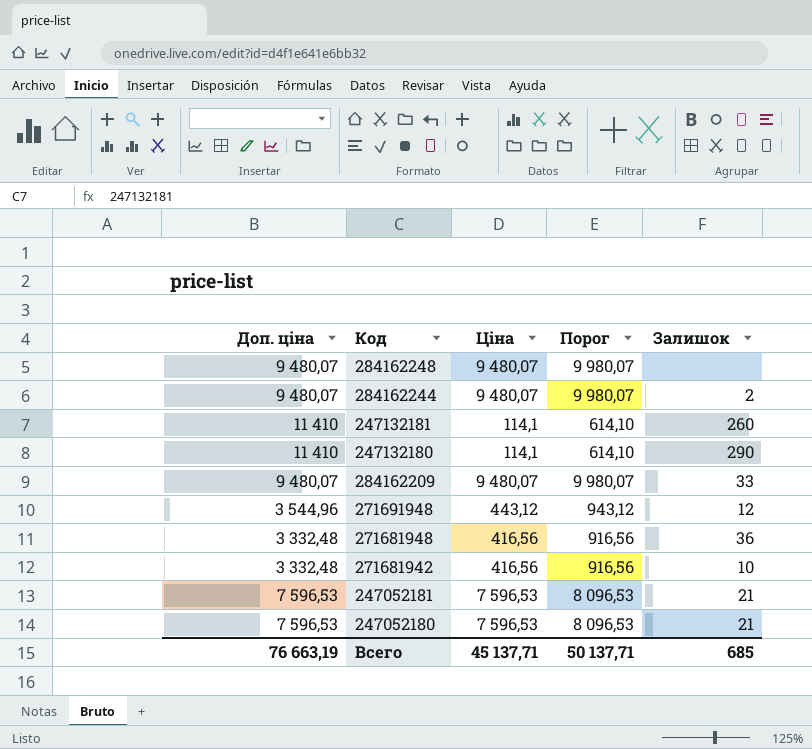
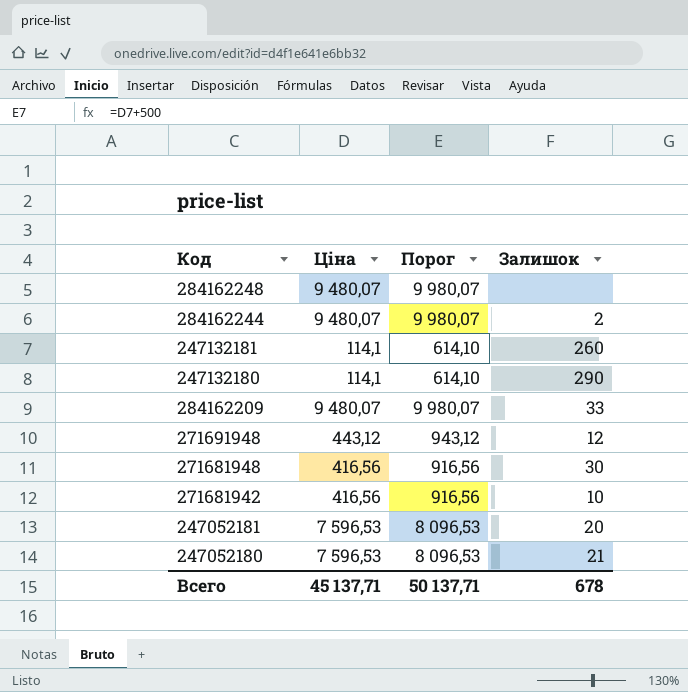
column Доп. ціна | position: 1 -> none
271681948 | Залишок: 36 -> 30
247052181 | Залишок: 21 -> 20
Всего | Залишок: 685 -> 678

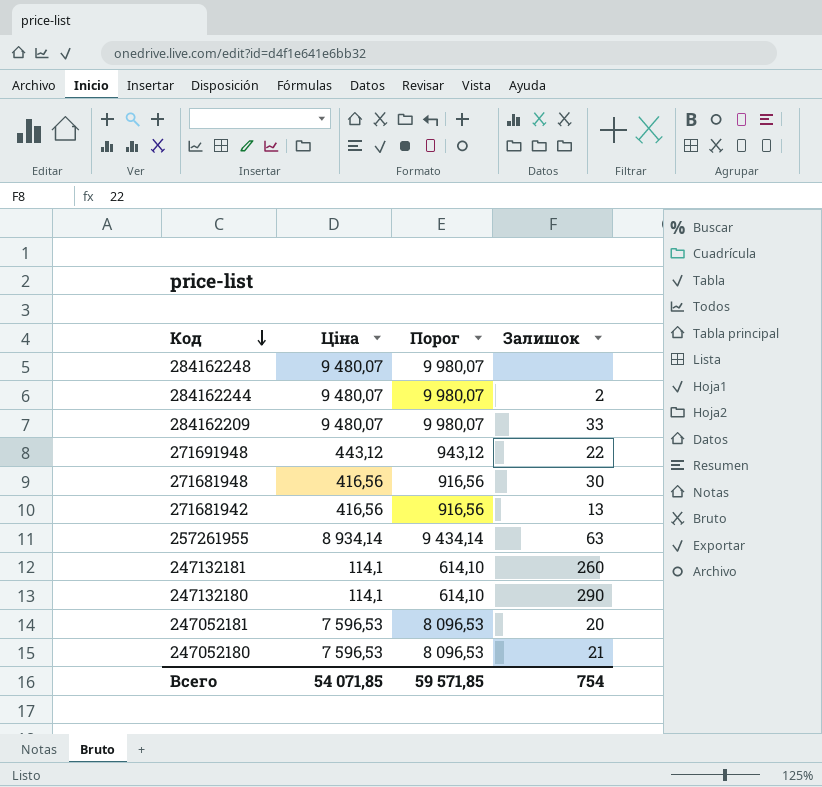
row order: none -> Код descending
271691948 | Залишок: 12 -> 22
271681942 | Залишок: 10 -> 13
row 257261955: none -> 8 934,14 | 9 434,14 | 63
Всего | Ціна: 45 137,71 -> 54 071,85
Всего | Порог: 50 137,71 -> 59 571,85
Всего | Залишок: 678 -> 754

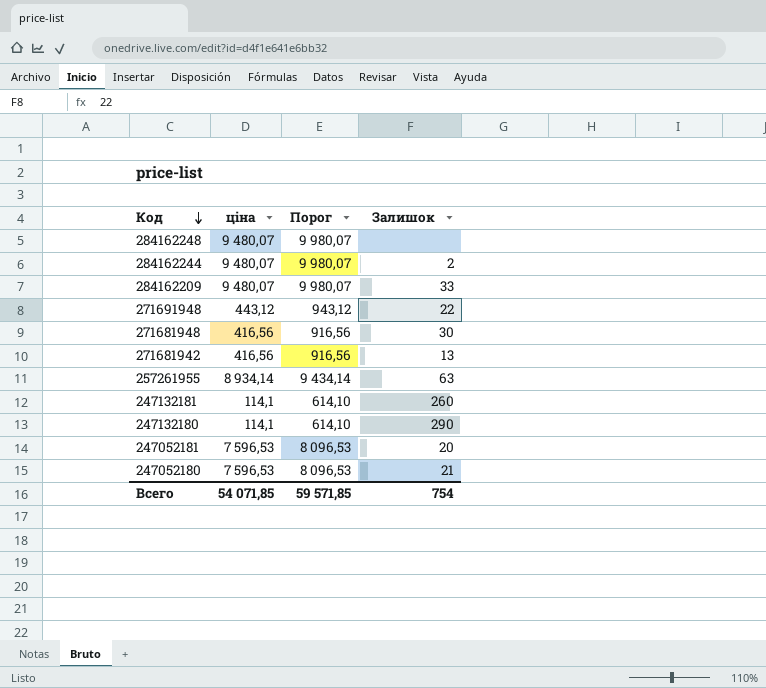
column name: Ціна -> ціна

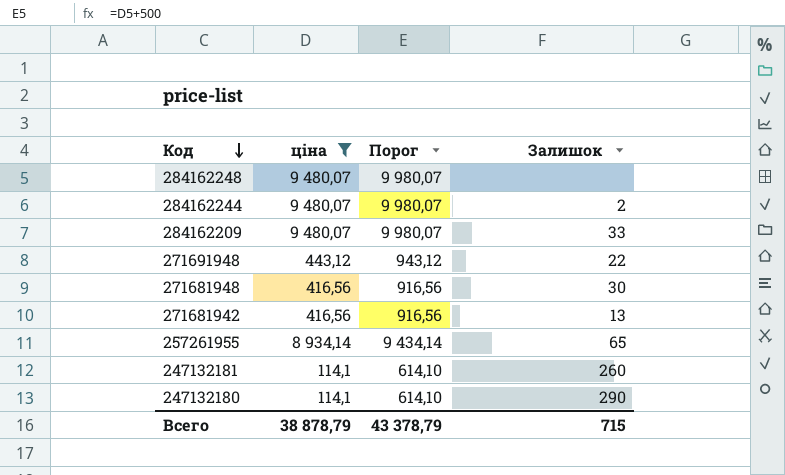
filter: none -> ціна != 7 596,53
257261955 | Залишок: 63 -> 65
Всего | ціна: 54 071,85 -> 38 878,79
Всего | Порог: 59 571,85 -> 43 378,79
Всего | Залишок: 754 -> 715

